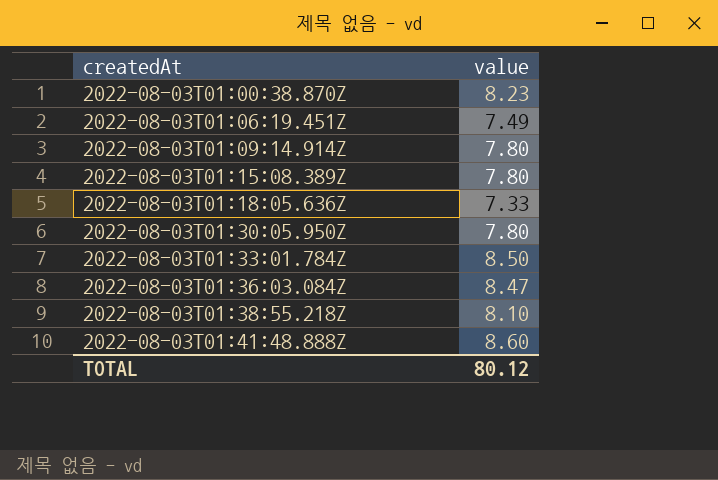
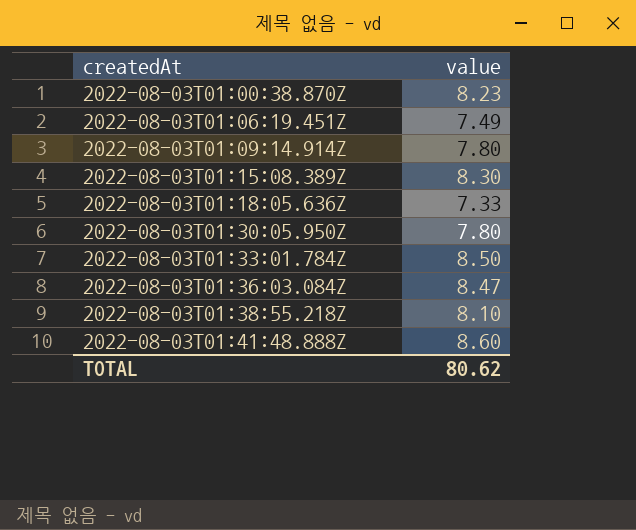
2022-08-03T01:15:08.389Z | value: 7.80 -> 8.30
TOTAL | value: 80.12 -> 80.62

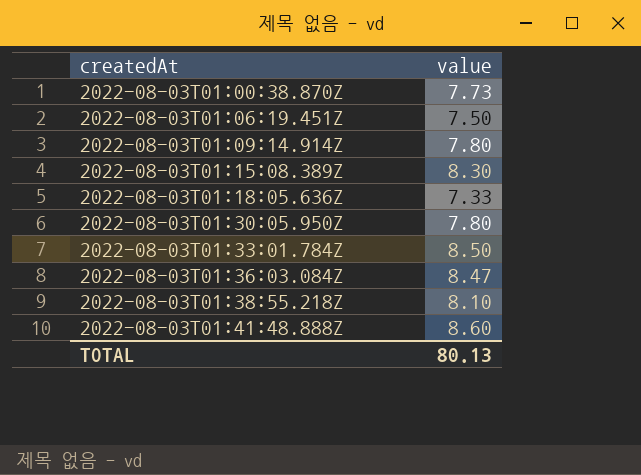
2022-08-03T01:00:38.870Z | value: 8.23 -> 7.73
2022-08-03T01:06:19.451Z | value: 7.49 -> 7.50
TOTAL | value: 80.62 -> 80.13

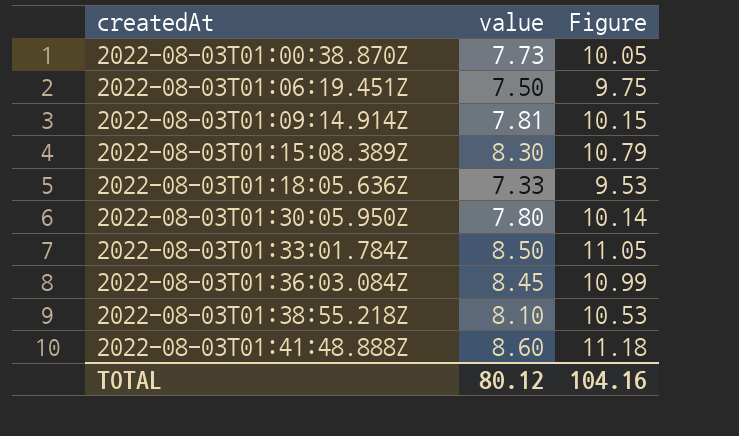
column Figure | formula: none -> [value] * 1.3
2022-08-03T01:09:14.914Z | value: 7.80 -> 7.81
2022-08-03T01:36:03.084Z | value: 8.47 -> 8.45
TOTAL | value: 80.13 -> 80.12

